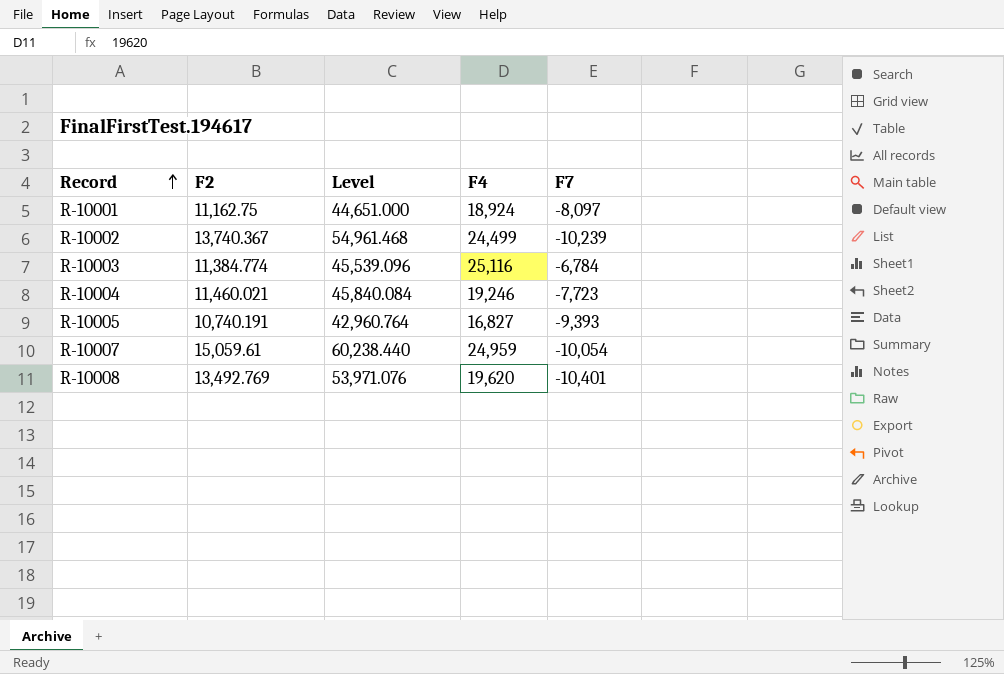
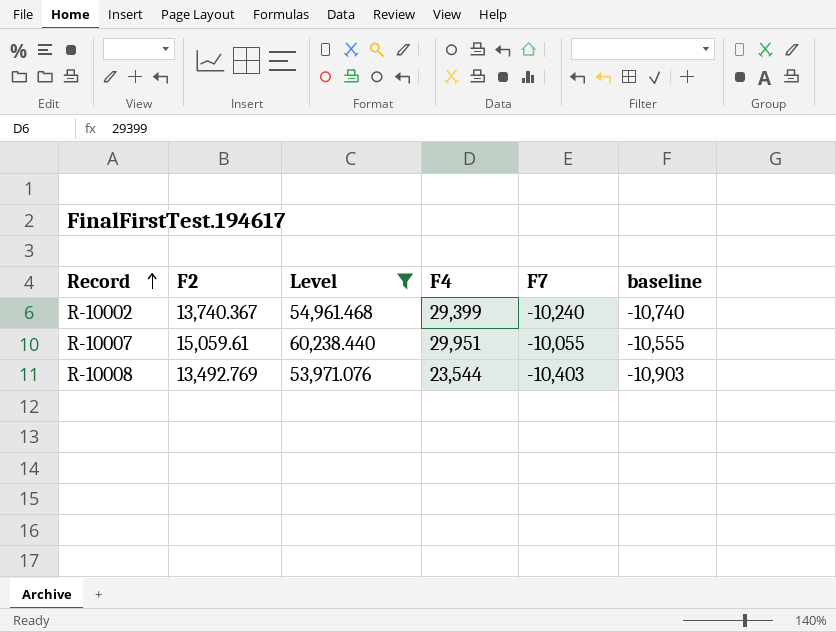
filter: none -> Level >= 53,971.076
column baseline | formula: none -> [F7] - 500
R-10002 | F4: 24,499 -> 29,399
R-10002 | F7: -10,239 -> -10,240
R-10007 | F4: 24,959 -> 29,951
R-10007 | F7: -10,054 -> -10,055
R-10008 | F4: 19,620 -> 23,544
R-10008 | F7: -10,401 -> -10,403

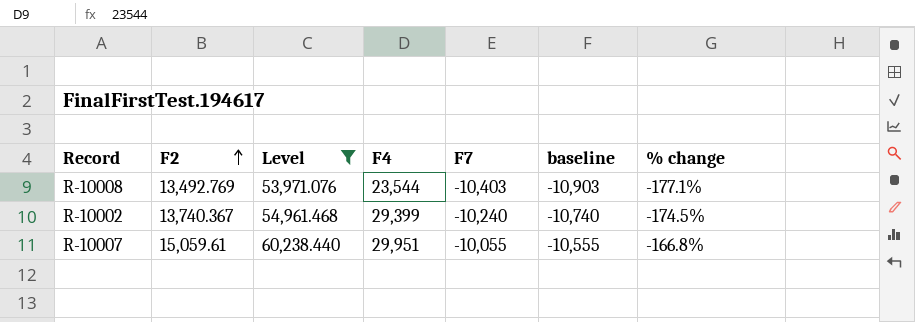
row order: Record ascending -> F2 ascending
column % change | formula: none -> ([F7] - [F2]) / [F2]

